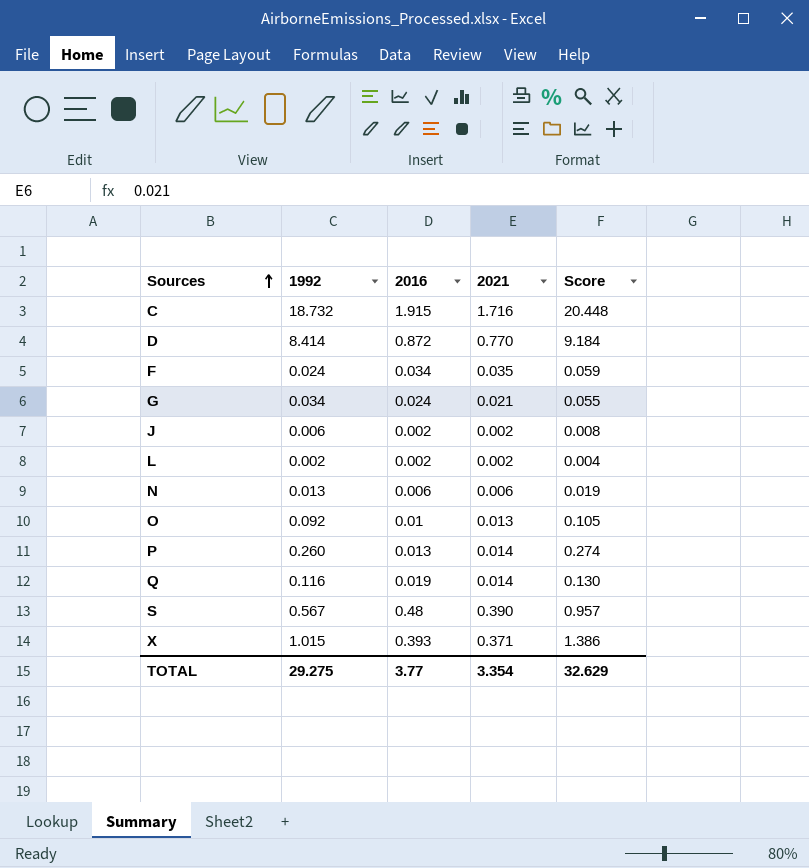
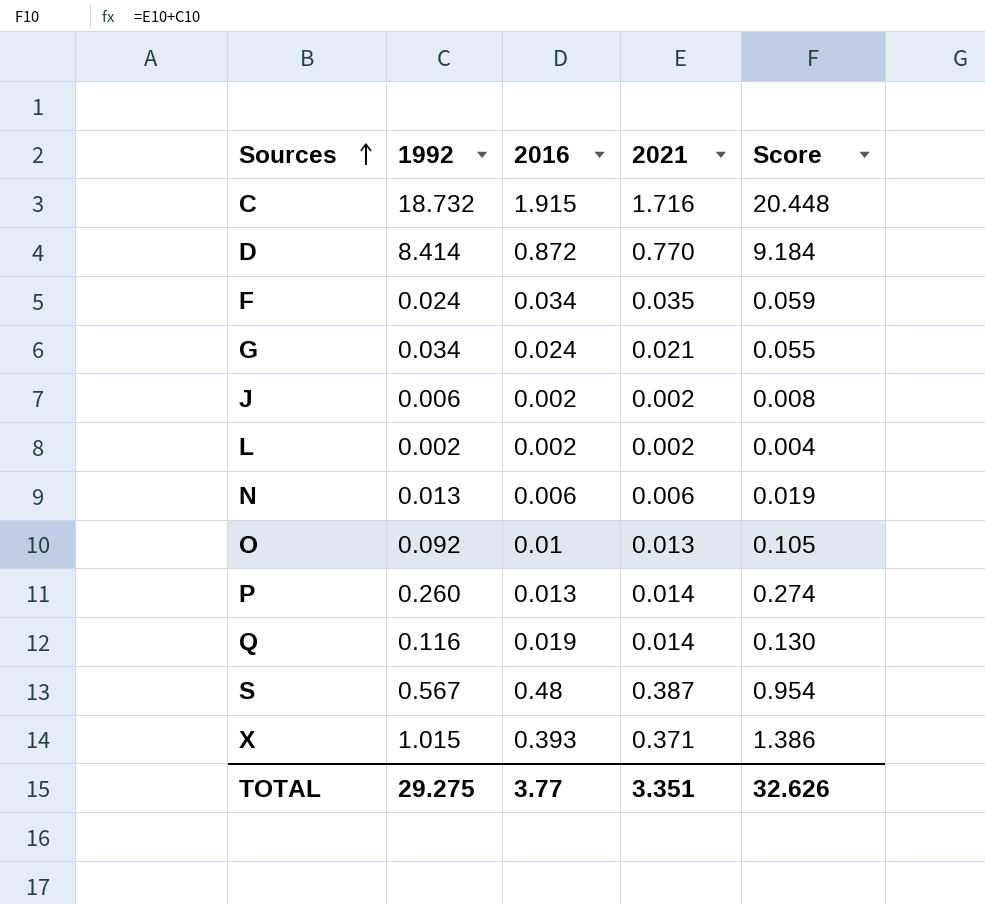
S | 2021: 0.390 -> 0.387
S | Score: 0.957 -> 0.954
TOTAL | 2021: 3.354 -> 3.351
TOTAL | Score: 32.629 -> 32.626

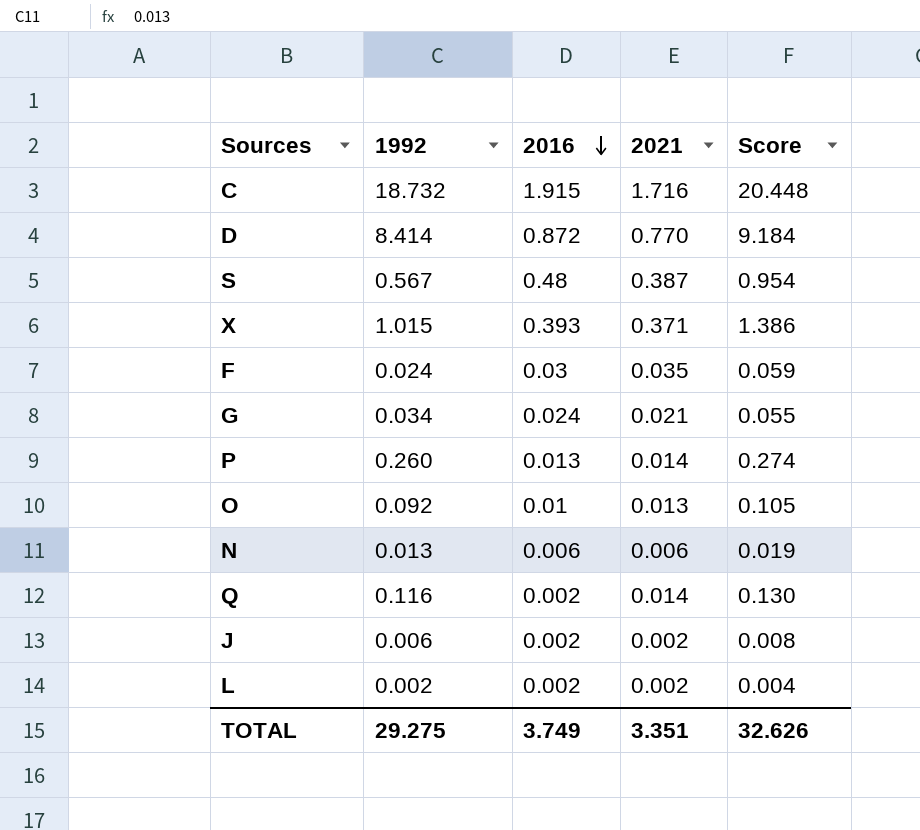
row order: Sources ascending -> 2016 descending
F | 2016: 0.034 -> 0.03
Q | 2016: 0.019 -> 0.002
TOTAL | 2016: 3.77 -> 3.749

